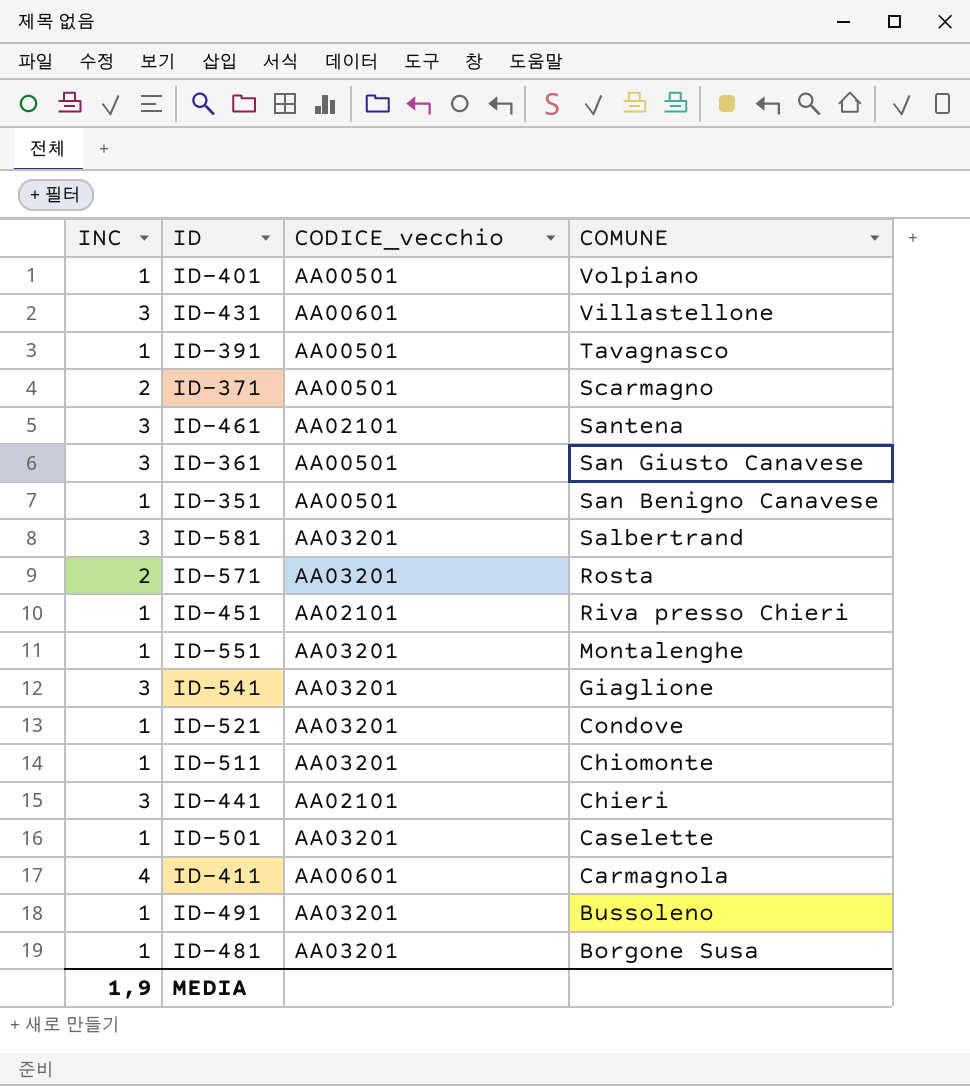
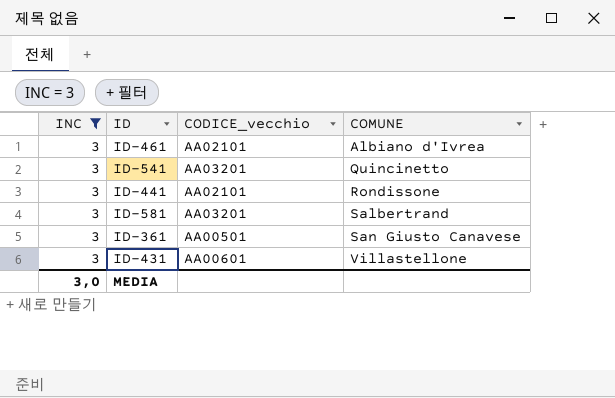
filter: none -> INC = 3
row order: COMUNE descending -> COMUNE ascending
ID-461 | COMUNE: Santena -> Albiano d'Ivrea
ID-541 | COMUNE: Giaglione -> Quincinetto
ID-441 | COMUNE: Chieri -> Rondissone
MEDIA | INC: 1,9 -> 3,0

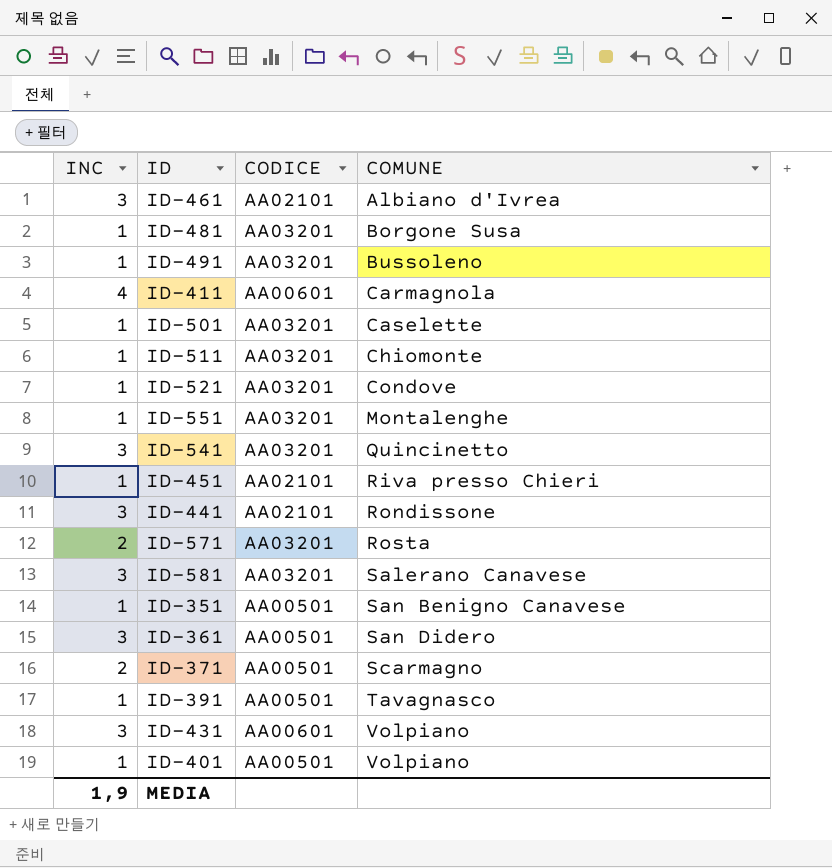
filter: INC = 3 -> none
column name: CODICE_vecchio -> CODICE
ID-581 | COMUNE: Salbertrand -> Salerano Canavese
ID-361 | COMUNE: San Giusto Canavese -> San Didero
ID-431 | COMUNE: Villastellone -> Volpiano
MEDIA | INC: 3,0 -> 1,9

